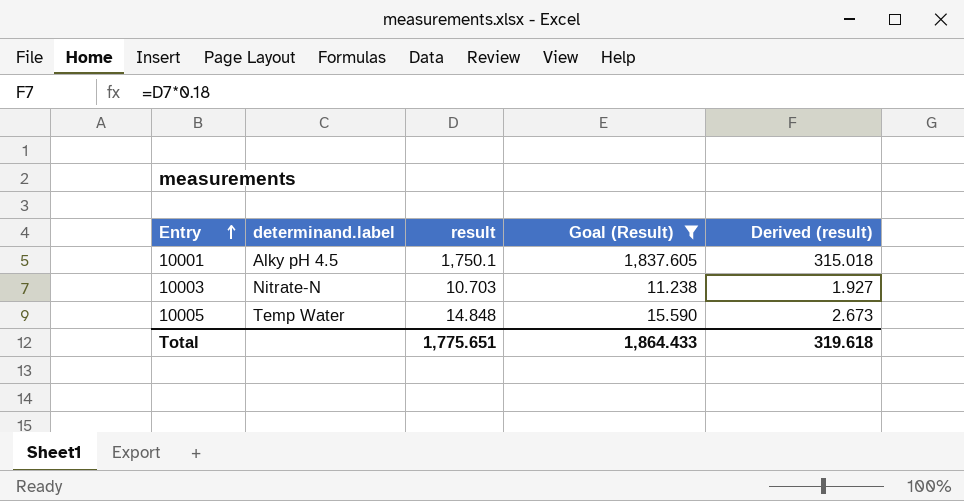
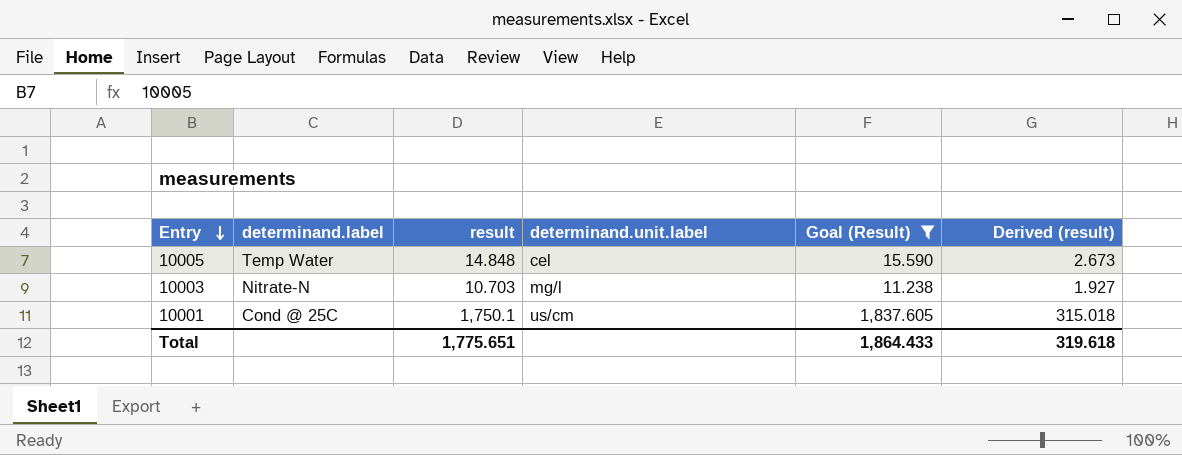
row order: Entry ascending -> Entry descending
column determinand.unit.label | position: none -> 4
10001 | determinand.label: Alky pH 4.5 -> Cond @ 25C

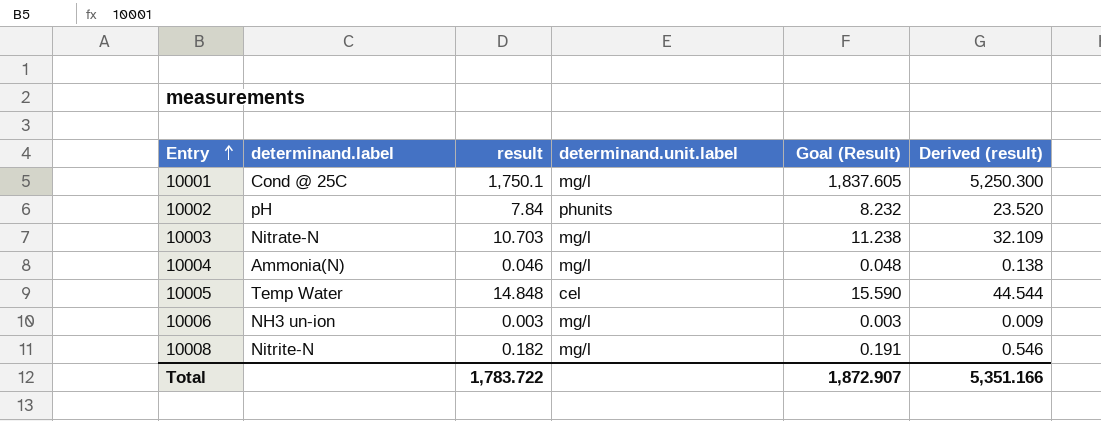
filter: Goal (Result) >= 11.238 -> none
row order: Entry descending -> Entry ascending
column Derived (result) | formula: [result] * 0.18 -> [result] * 3
10001 | determinand.unit.label: us/cm -> mg/l
Total | result: 1,775.651 -> 1,783.722
Total | Goal (Result): 1,864.433 -> 1,872.907
Total | Derived (result): 319.618 -> 5,351.166

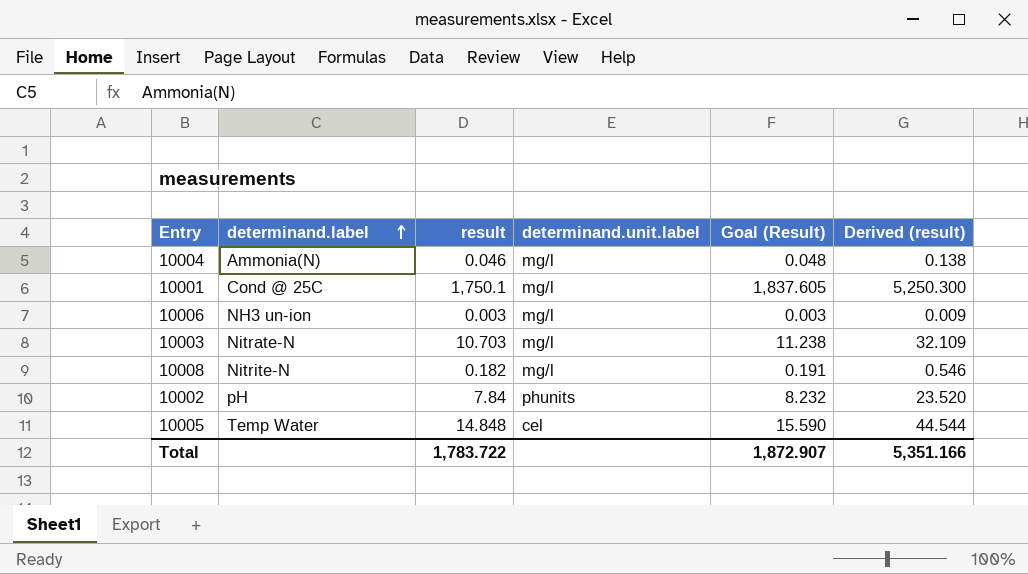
row order: Entry ascending -> determinand.label ascending

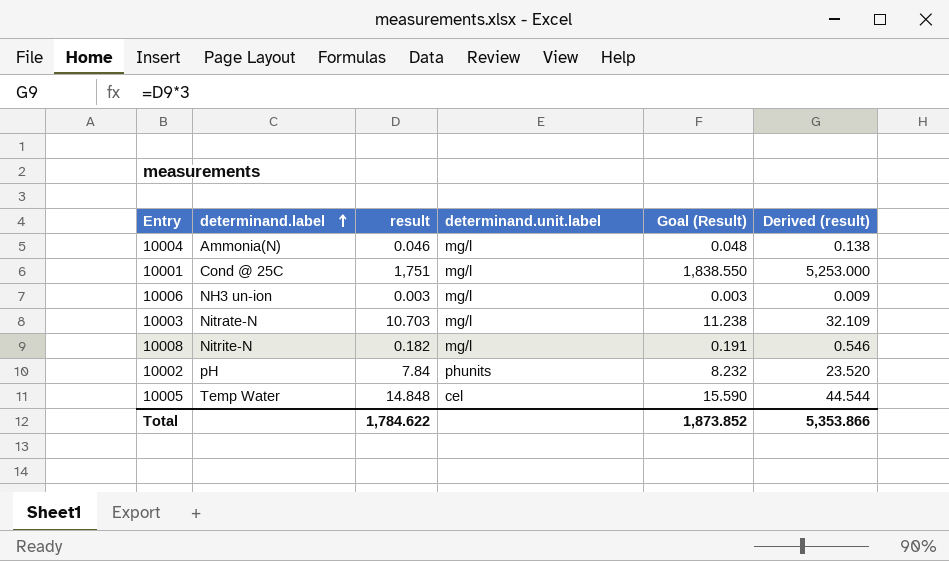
10001 | result: 1,750.1 -> 1,751
10001 | Goal (Result): 1,837.605 -> 1,838.550
10001 | Derived (result): 5,250.300 -> 5,253.000
Total | result: 1,783.722 -> 1,784.622
Total | Goal (Result): 1,872.907 -> 1,873.852
Total | Derived (result): 5,351.166 -> 5,353.866

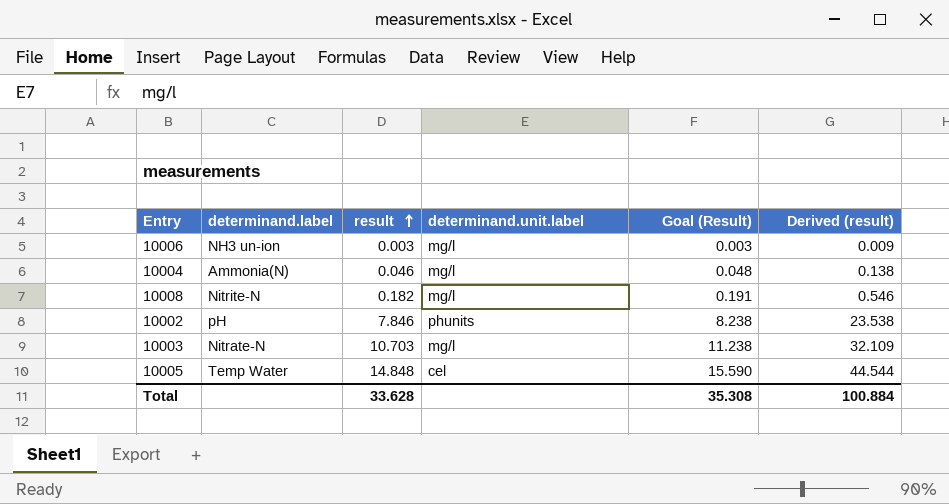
row order: determinand.label ascending -> result ascending
row 10001: Cond @ 25C | 1,751 | mg/l | 1,838.550 | 5,253.000 -> none
10002 | result: 7.84 -> 7.846
10002 | Goal (Result): 8.232 -> 8.238
10002 | Derived (result): 23.520 -> 23.538
Total | result: 1,784.622 -> 33.628
Total | Goal (Result): 1,873.852 -> 35.308
Total | Derived (result): 5,353.866 -> 100.884

